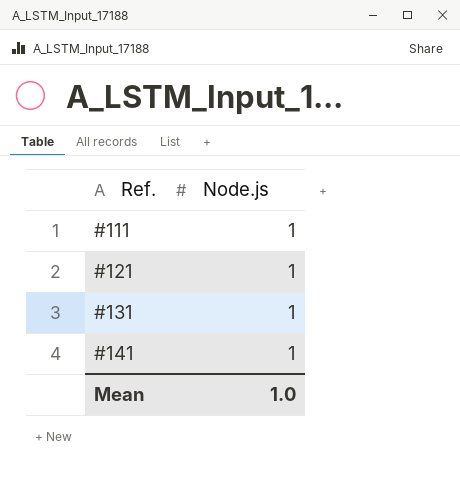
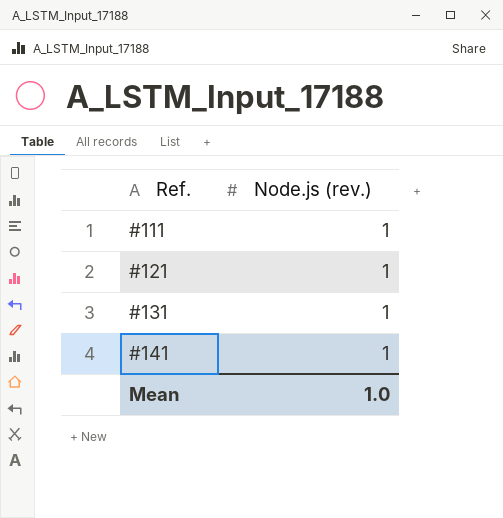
column name: Node.js -> Node.js (rev.)

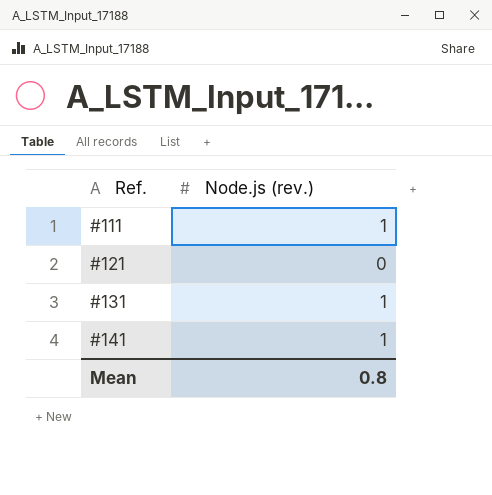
#121 | Node.js (rev.): 1 -> 0
Mean | Node.js (rev.): 1.0 -> 0.8

